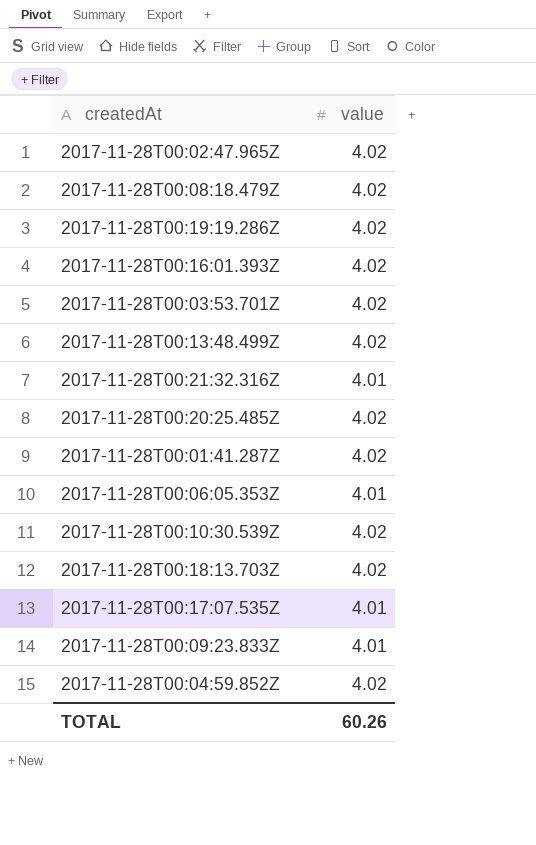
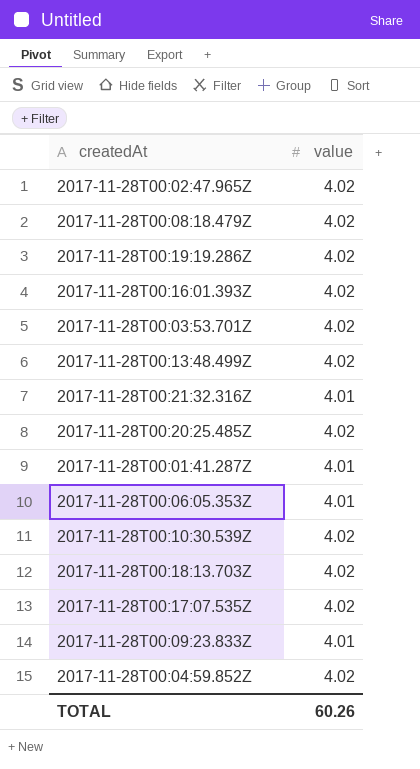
2017-11-28T00:01:41.287Z | value: 4.02 -> 4.01
2017-11-28T00:17:07.535Z | value: 4.01 -> 4.02

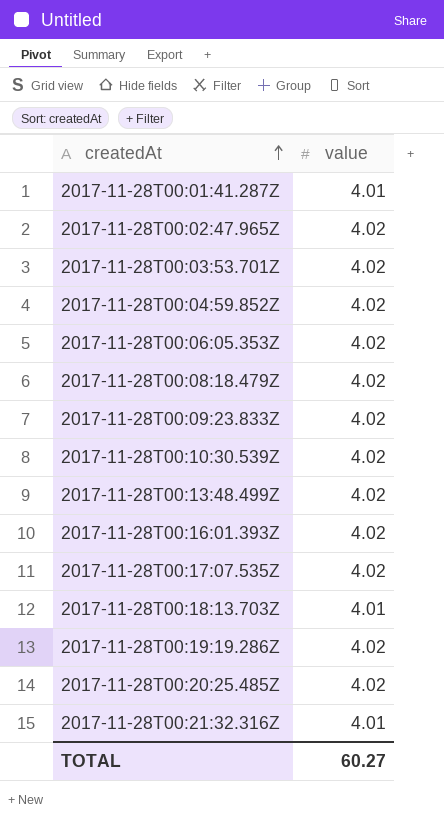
row order: none -> createdAt ascending
2017-11-28T00:06:05.353Z | value: 4.01 -> 4.02
2017-11-28T00:09:23.833Z | value: 4.01 -> 4.02
2017-11-28T00:18:13.703Z | value: 4.02 -> 4.01
TOTAL | value: 60.26 -> 60.27

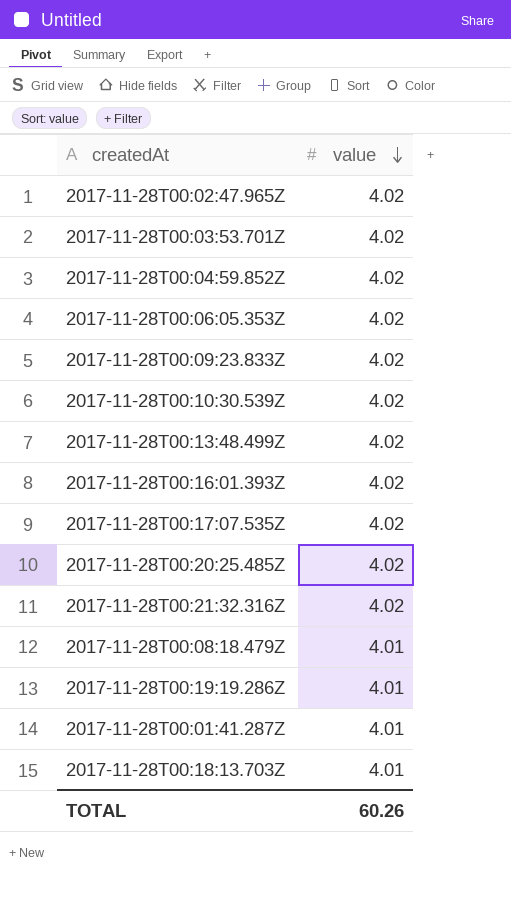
row order: createdAt ascending -> value descending
2017-11-28T00:21:32.316Z | value: 4.01 -> 4.02
2017-11-28T00:08:18.479Z | value: 4.02 -> 4.01
2017-11-28T00:19:19.286Z | value: 4.02 -> 4.01
TOTAL | value: 60.27 -> 60.26

